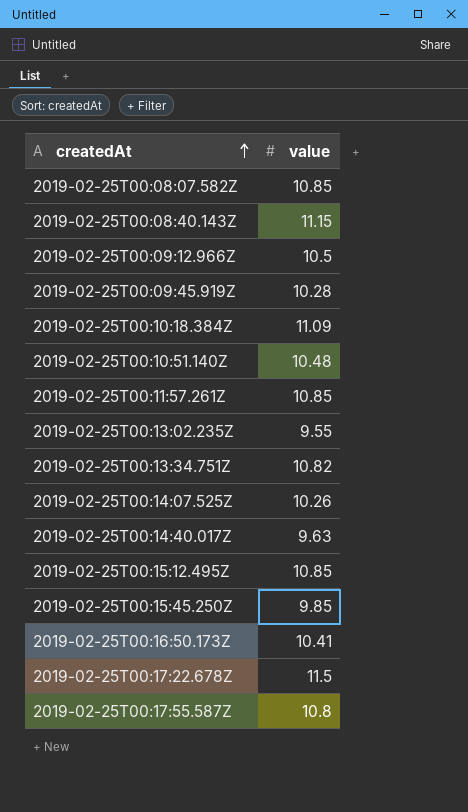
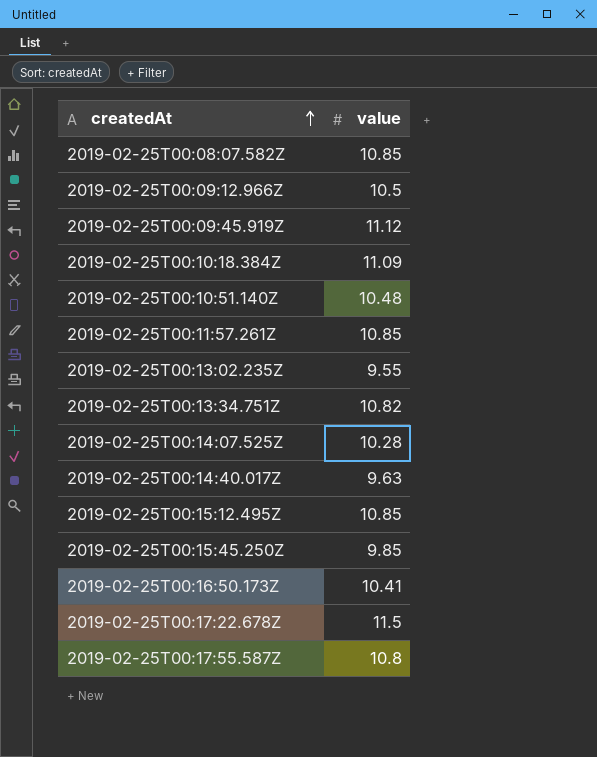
row 2019-02-25T00:08:40.143Z: 11.15 -> none
2019-02-25T00:09:45.919Z | value: 10.28 -> 11.12
2019-02-25T00:14:07.525Z | value: 10.26 -> 10.28

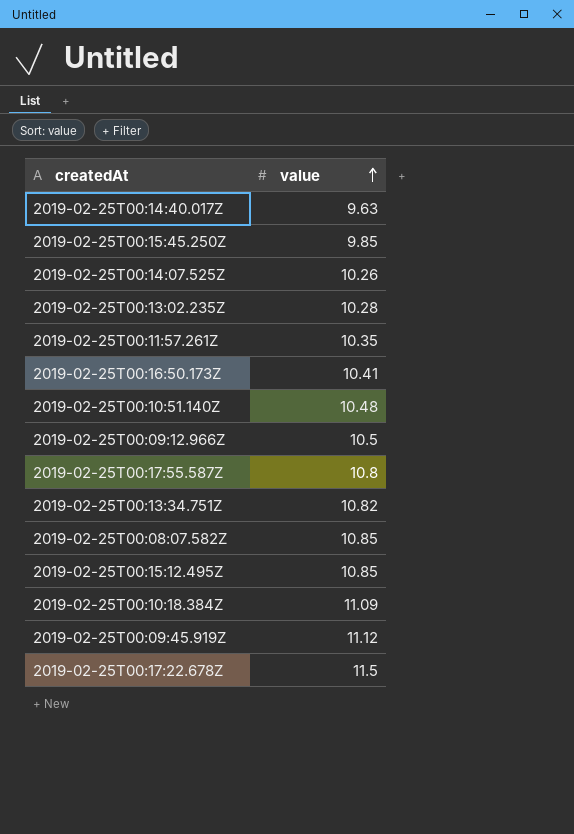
row order: createdAt ascending -> value ascending
2019-02-25T00:14:07.525Z | value: 10.28 -> 10.26
2019-02-25T00:13:02.235Z | value: 9.55 -> 10.28
2019-02-25T00:11:57.261Z | value: 10.85 -> 10.35

